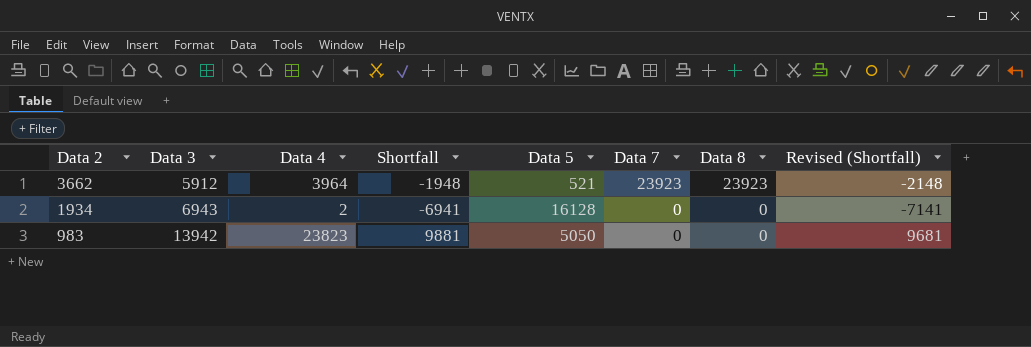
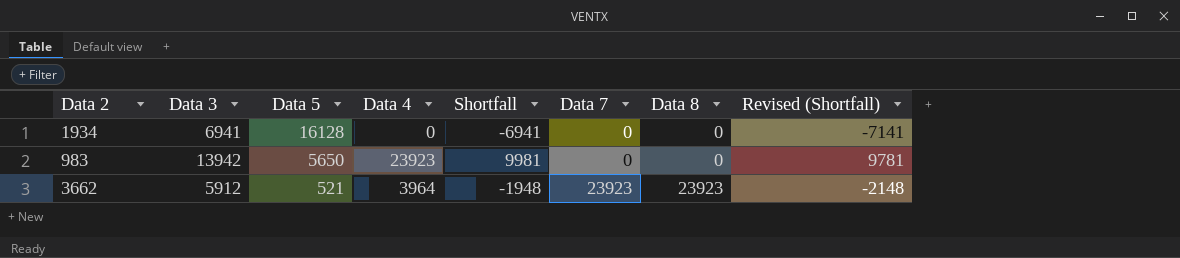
row order: Data 2 descending -> Data 5 descending
column Data 5 | position: 5 -> 3
1934 | Data 3: 6943 -> 6941
1934 | Data 4: 2 -> 0
983 | Data 5: 5050 -> 5650
983 | Data 4: 23823 -> 23923
983 | Shortfall: 9881 -> 9981
983 | Revised (Shortfall): 9681 -> 9781

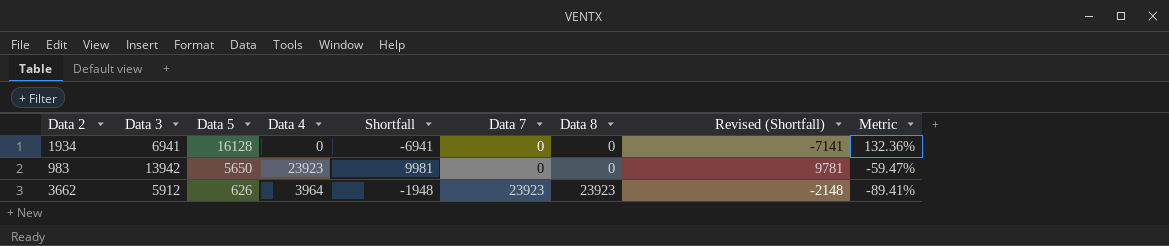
column Metric | formula: none -> ([Data 5] - [Data 3]) / [Data 3]
3662 | Data 5: 521 -> 626

